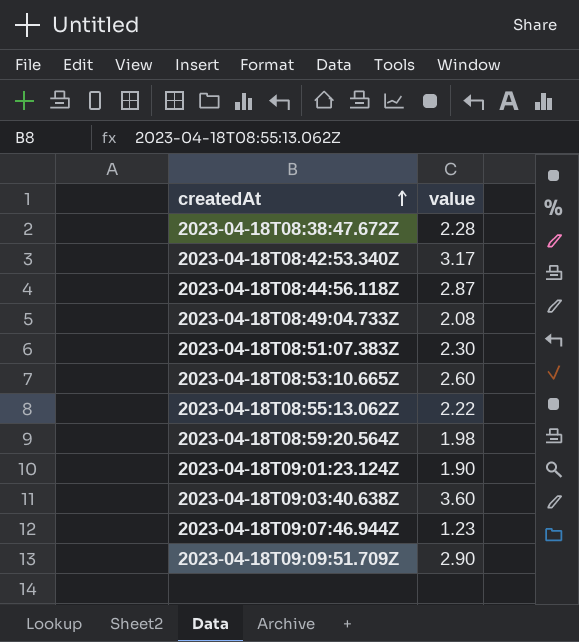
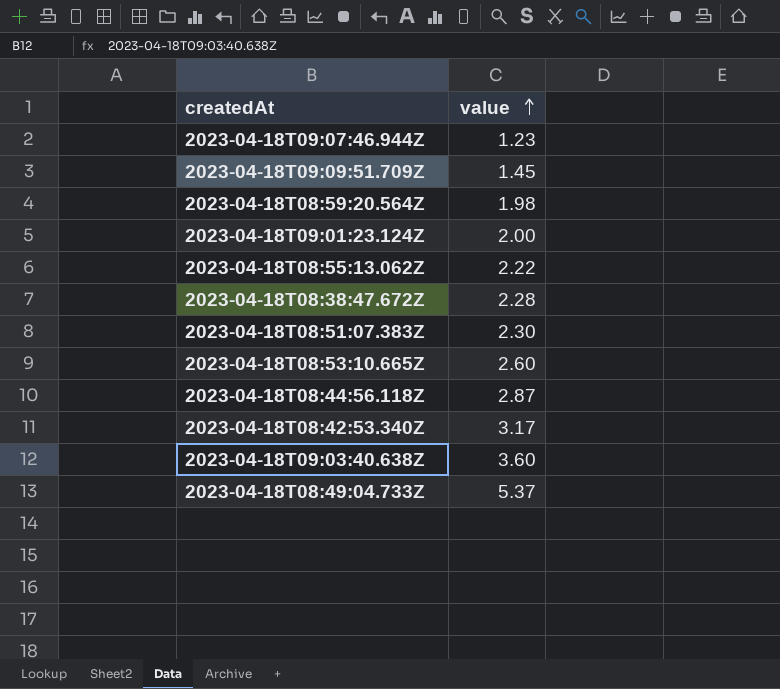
row order: createdAt ascending -> value ascending
2023-04-18T09:09:51.709Z | value: 2.90 -> 1.45
2023-04-18T09:01:23.124Z | value: 1.90 -> 2.00
2023-04-18T08:49:04.733Z | value: 2.08 -> 5.37

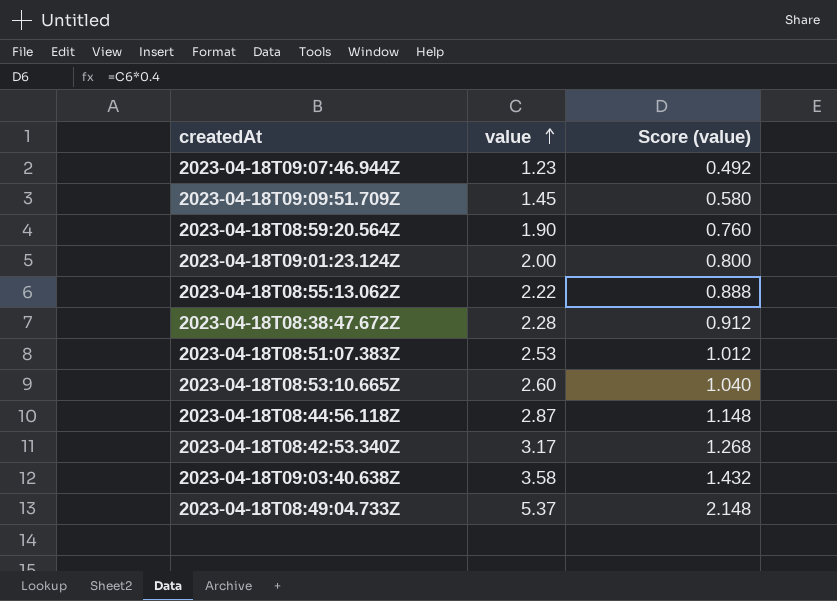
column Score (value) | formula: none -> [value] * 0.4
2023-04-18T08:59:20.564Z | value: 1.98 -> 1.90
2023-04-18T08:51:07.383Z | value: 2.30 -> 2.53
2023-04-18T09:03:40.638Z | value: 3.60 -> 3.58

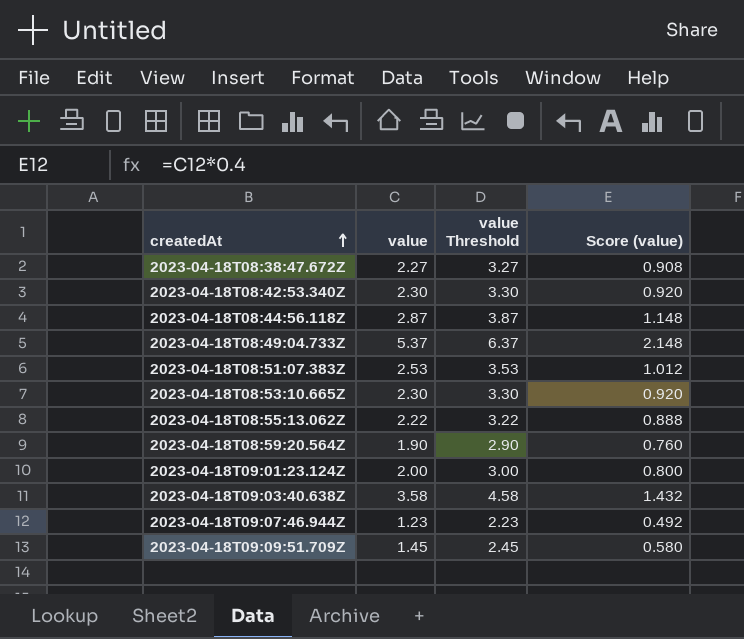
row order: value ascending -> createdAt ascending
column value Threshold | formula: none -> [value] + 1
2023-04-18T08:38:47.672Z | value: 2.28 -> 2.27
2023-04-18T08:38:47.672Z | Score (value): 0.912 -> 0.908
2023-04-18T08:42:53.340Z | value: 3.17 -> 2.30
2023-04-18T08:42:53.340Z | Score (value): 1.268 -> 0.920
2023-04-18T08:53:10.665Z | value: 2.60 -> 2.30
2023-04-18T08:53:10.665Z | Score (value): 1.040 -> 0.920

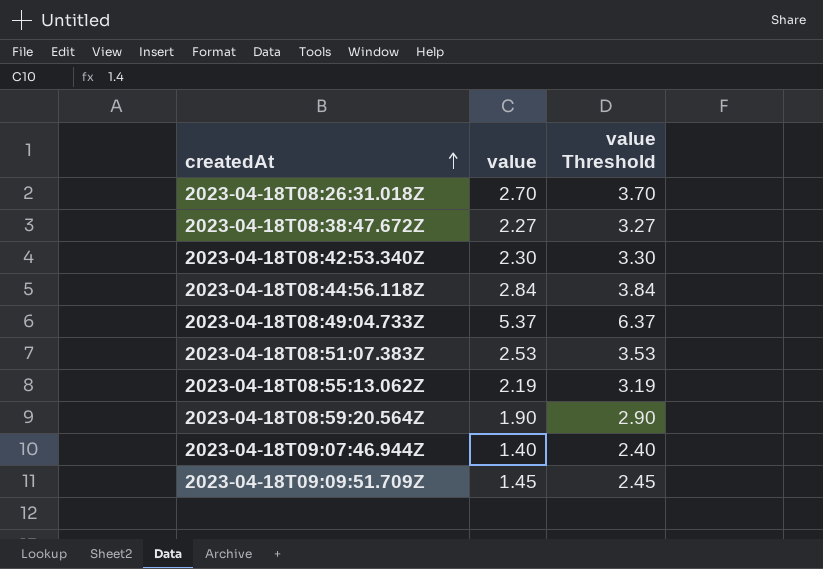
column Score (value) | formula: [value] * 0.4 -> none
row 2023-04-18T08:53:10.665Z: 2.30 | 3.30 | 0.920 -> none
row 2023-04-18T09:01:23.124Z: 2.00 | 3.00 | 0.800 -> none
row 2023-04-18T09:03:40.638Z: 3.58 | 4.58 | 1.432 -> none
row 2023-04-18T08:26:31.018Z: none -> 2.70 | 3.70
2023-04-18T08:44:56.118Z | value: 2.87 -> 2.84
2023-04-18T08:44:56.118Z | value Threshold: 3.87 -> 3.84
2023-04-18T08:55:13.062Z | value: 2.22 -> 2.19
2023-04-18T08:55:13.062Z | value Threshold: 3.22 -> 3.19
2023-04-18T09:07:46.944Z | value: 1.23 -> 1.40
2023-04-18T09:07:46.944Z | value Threshold: 2.23 -> 2.40

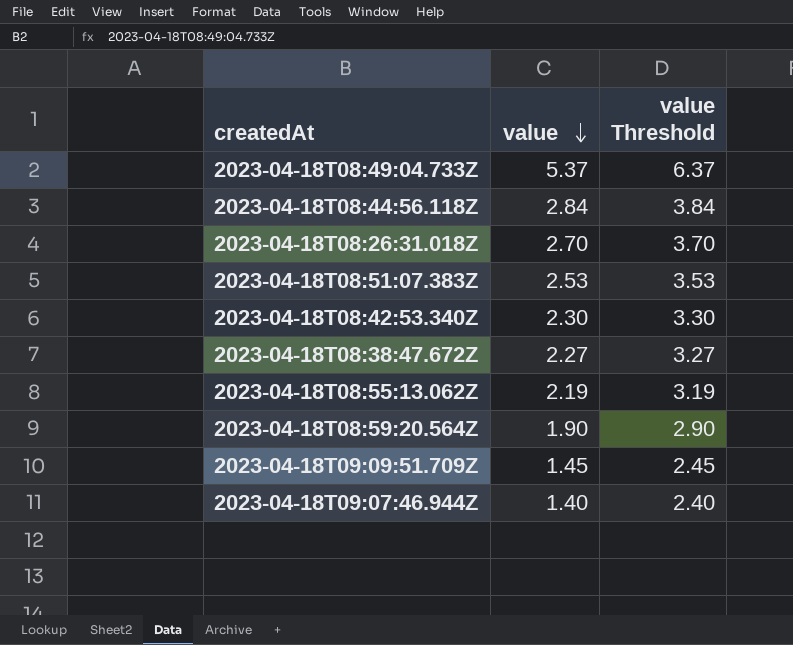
row order: createdAt ascending -> value descending

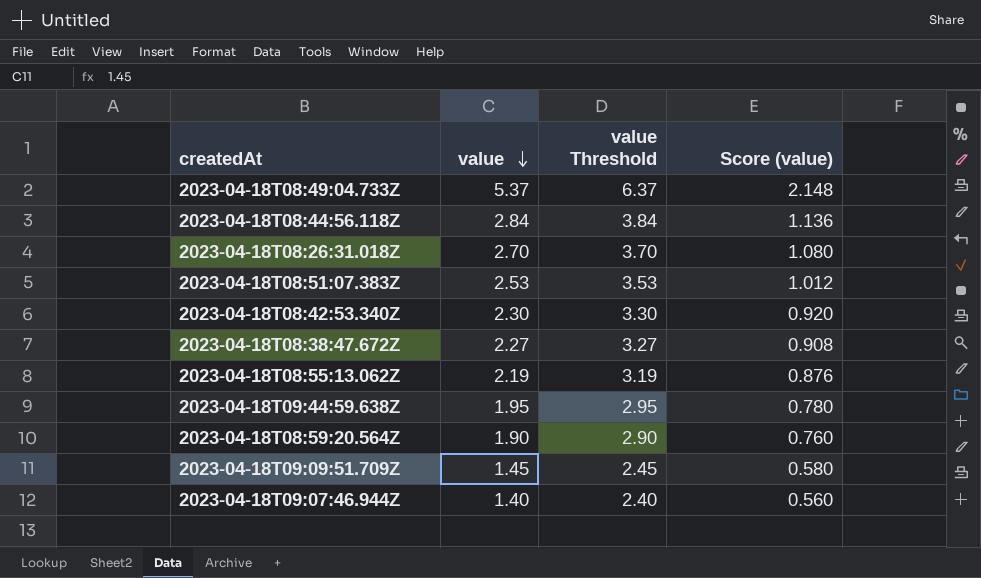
column Score (value) | formula: none -> [value] * 0.4
row 2023-04-18T09:44:59.638Z: none -> 1.95 | 2.95 | 0.780

